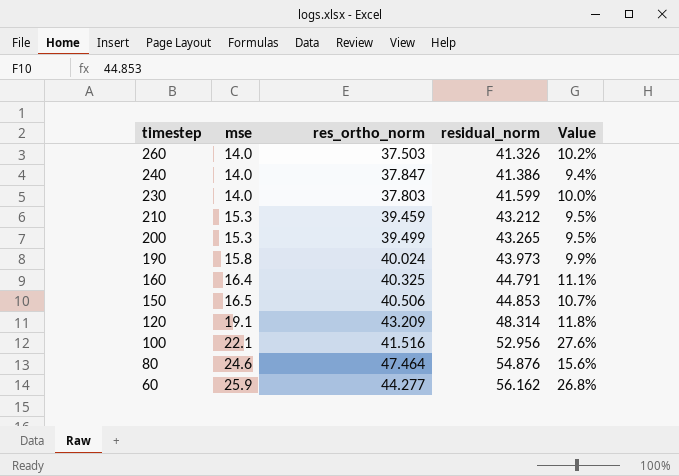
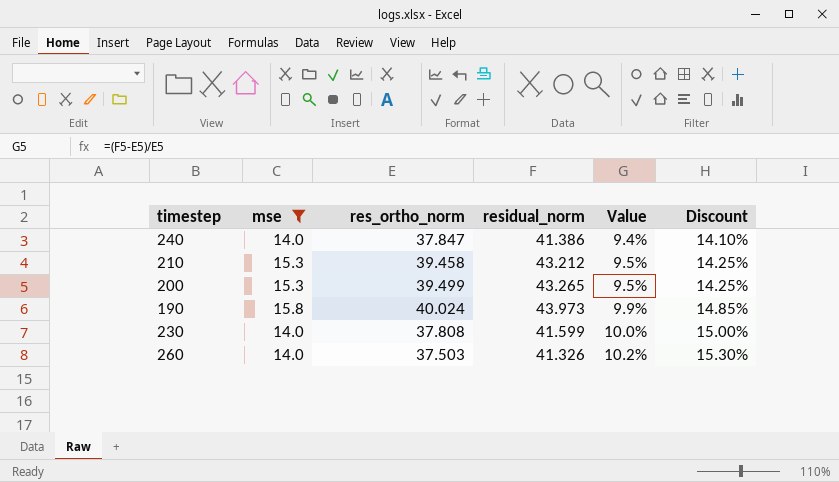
filter: none -> mse <= 15.8
row order: timestep descending -> Value ascending
column Discount | formula: none -> [Value] * 1.5
210 | res_ortho_norm: 39.459 -> 39.458
230 | res_ortho_norm: 37.803 -> 37.808

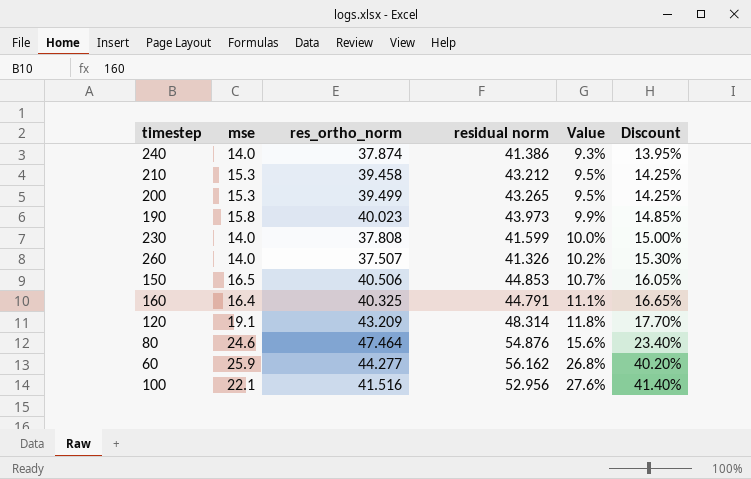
filter: mse <= 15.8 -> none
column name: residual_norm -> residual norm
240 | res_ortho_norm: 37.847 -> 37.874
240 | Value: 9.4% -> 9.3%
240 | Discount: 14.10% -> 13.95%
190 | res_ortho_norm: 40.024 -> 40.023
260 | res_ortho_norm: 37.503 -> 37.507

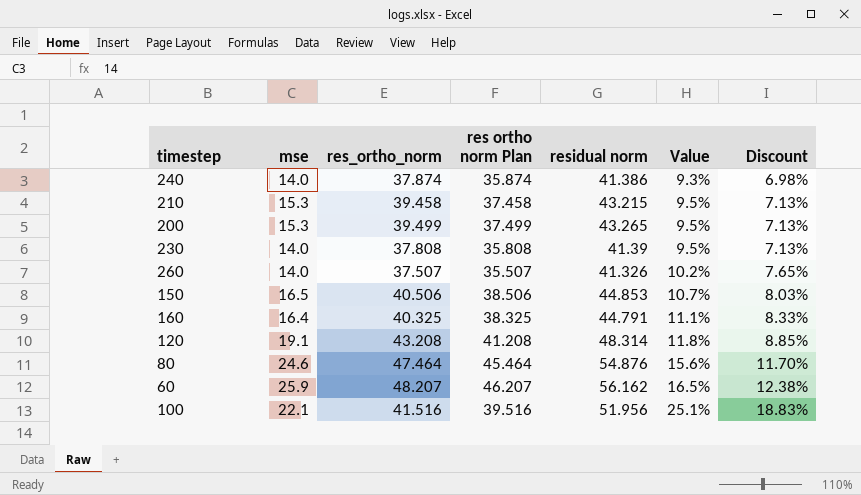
column res ortho norm Plan | formula: none -> [res_ortho_norm] - 2
column Discount | formula: [Value] * 1.5 -> [Value] * 0.75
row 190: 15.8 | 40.023 | 43.973 | 9.9% | 14.85% -> none
210 | residual norm: 43.212 -> 43.215
230 | residual norm: 41.599 -> 41.39
230 | Value: 10.0% -> 9.5%
120 | res_ortho_norm: 43.209 -> 43.208
60 | res_ortho_norm: 44.277 -> 48.207
60 | Value: 26.8% -> 16.5%
100 | residual norm: 52.956 -> 51.956
100 | Value: 27.6% -> 25.1%

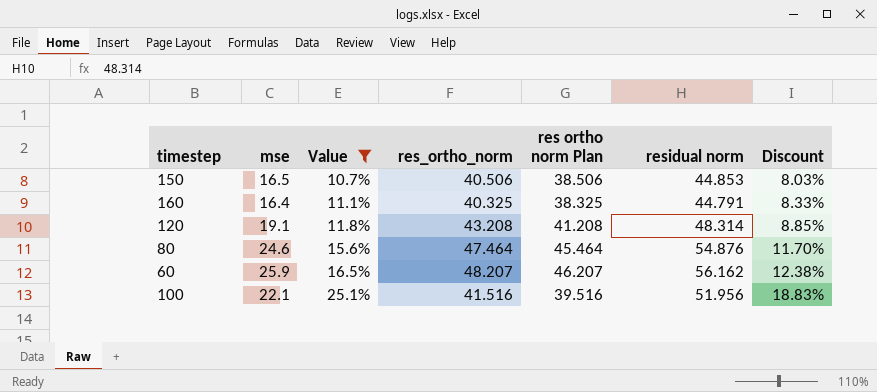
filter: none -> Value >= 10.7%
column Value | position: 6 -> 3

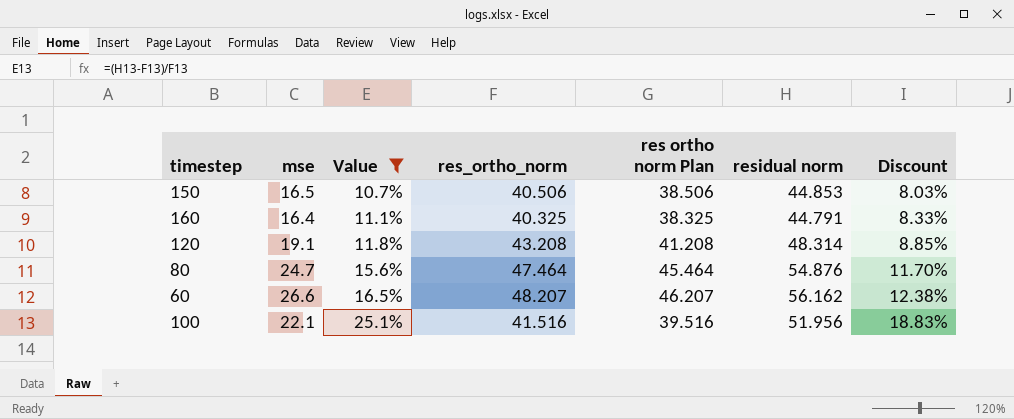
80 | mse: 24.6 -> 24.7
60 | mse: 25.9 -> 26.6

